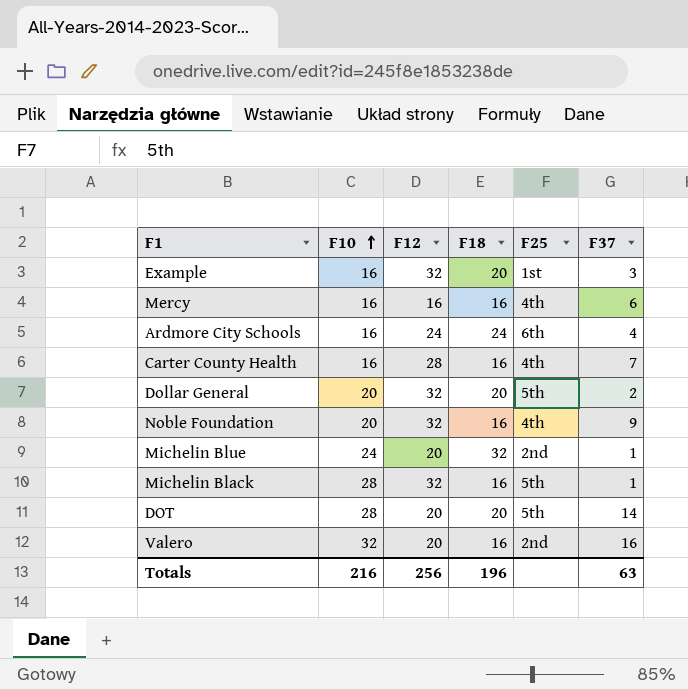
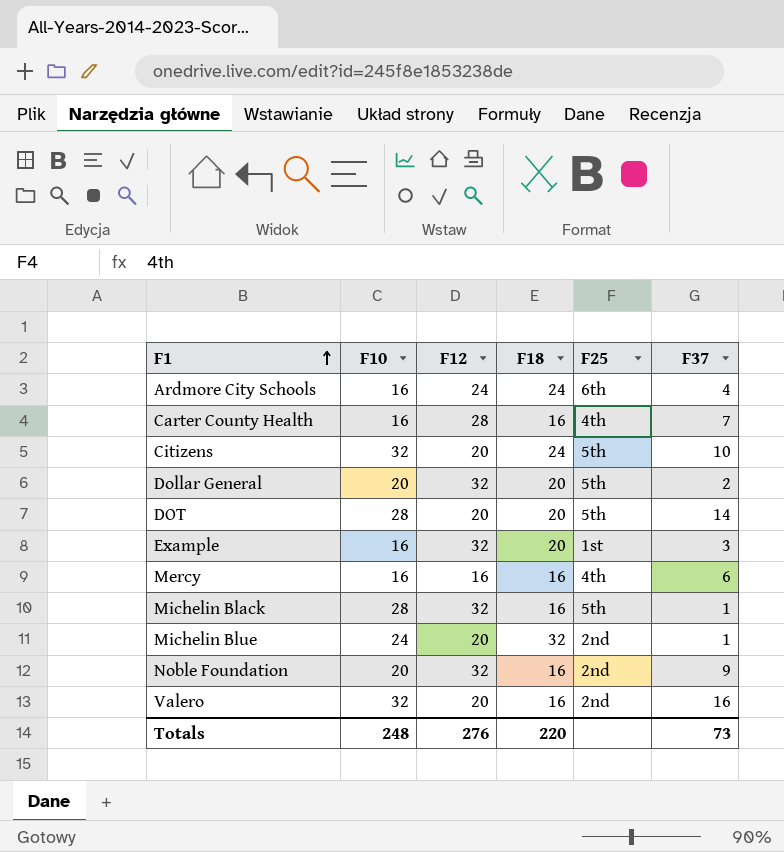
row order: F10 ascending -> F1 ascending
row Citizens: none -> 32 | 20 | 24 | 5th | 10
Noble Foundation | F25: 4th -> 2nd
Totals | F10: 216 -> 248
Totals | F12: 256 -> 276
Totals | F18: 196 -> 220
Totals | F37: 63 -> 73

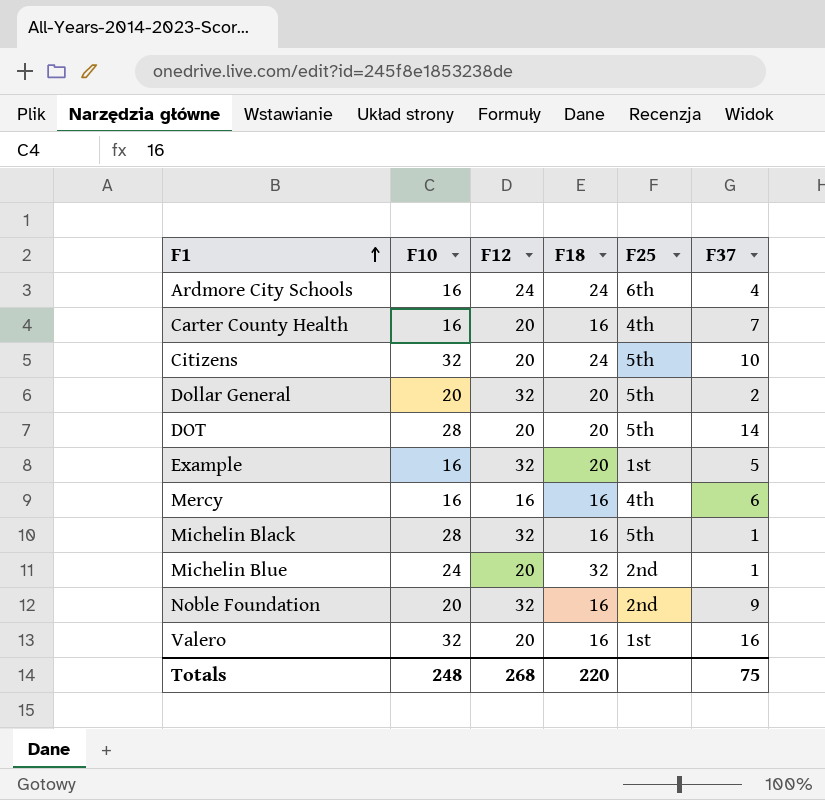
Carter County Health | F12: 28 -> 20
Example | F37: 3 -> 5
Valero | F25: 2nd -> 1st
Totals | F12: 276 -> 268
Totals | F37: 73 -> 75

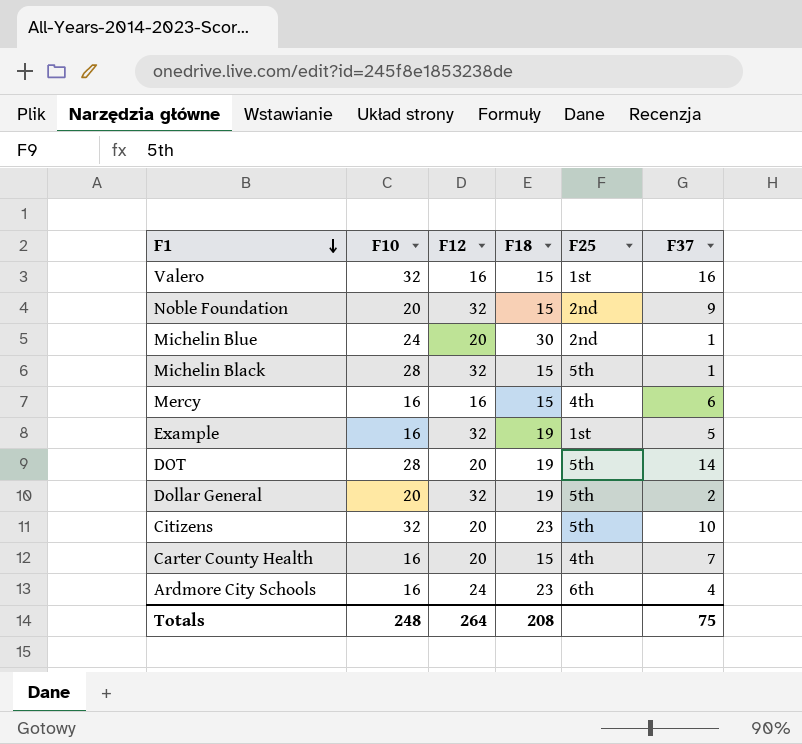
row order: F1 ascending -> F1 descending
Valero | F12: 20 -> 16
Valero | F18: 16 -> 15
Noble Foundation | F18: 16 -> 15
Michelin Blue | F18: 32 -> 30
Michelin Black | F18: 16 -> 15
Mercy | F18: 16 -> 15
Example | F18: 20 -> 19
DOT | F18: 20 -> 19
Dollar General | F18: 20 -> 19
Citizens | F18: 24 -> 23
Carter County Health | F18: 16 -> 15
Ardmore City Schools | F18: 24 -> 23
Totals | F12: 268 -> 264
Totals | F18: 220 -> 208

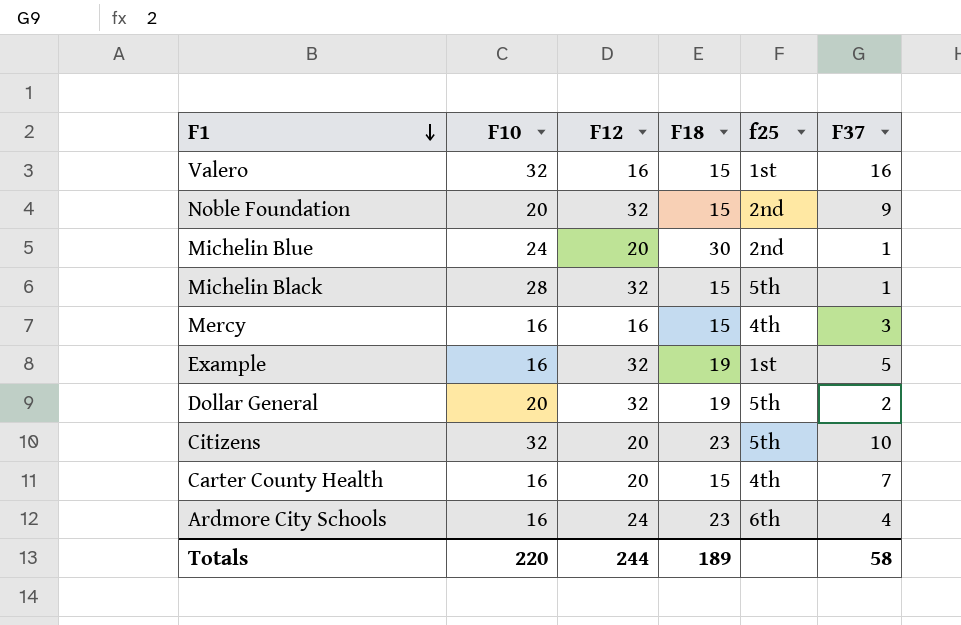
column name: F25 -> f25
row DOT: 28 | 20 | 19 | 5th | 14 -> none
Mercy | F37: 6 -> 3
Totals | F10: 248 -> 220
Totals | F12: 264 -> 244
Totals | F18: 208 -> 189
Totals | F37: 75 -> 58

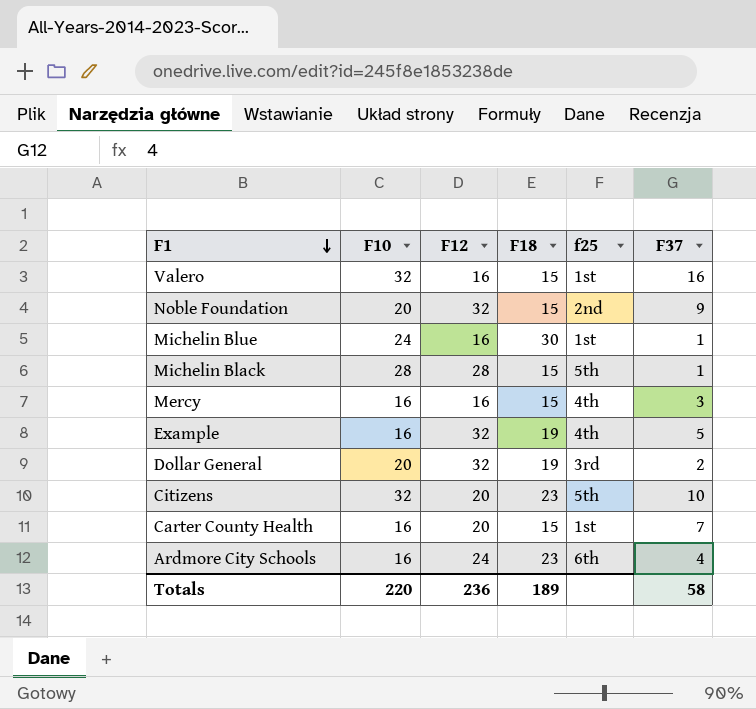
Michelin Blue | F12: 20 -> 16
Michelin Blue | f25: 2nd -> 1st
Michelin Black | F12: 32 -> 28
Example | f25: 1st -> 4th
Dollar General | f25: 5th -> 3rd
Carter County Health | f25: 4th -> 1st
Totals | F12: 244 -> 236

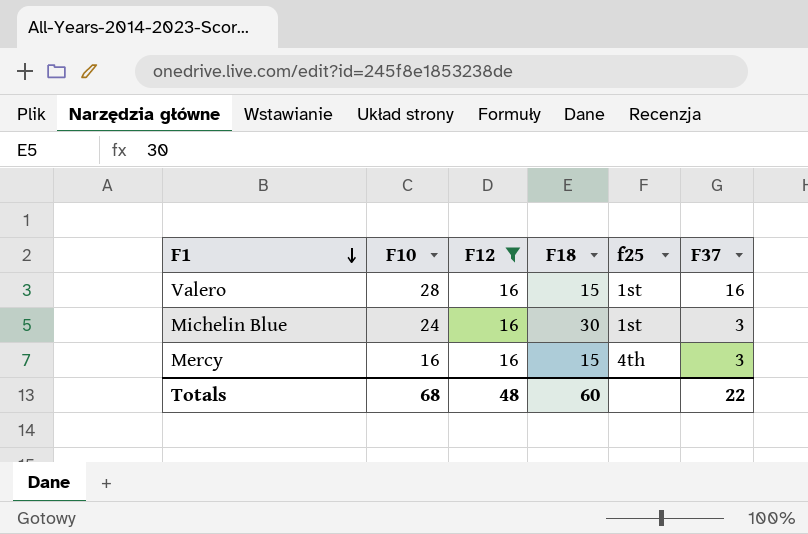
filter: none -> F12 = 16
Valero | F10: 32 -> 28
Michelin Blue | F37: 1 -> 3
Totals | F10: 220 -> 68
Totals | F12: 236 -> 48
Totals | F18: 189 -> 60
Totals | F37: 58 -> 22

